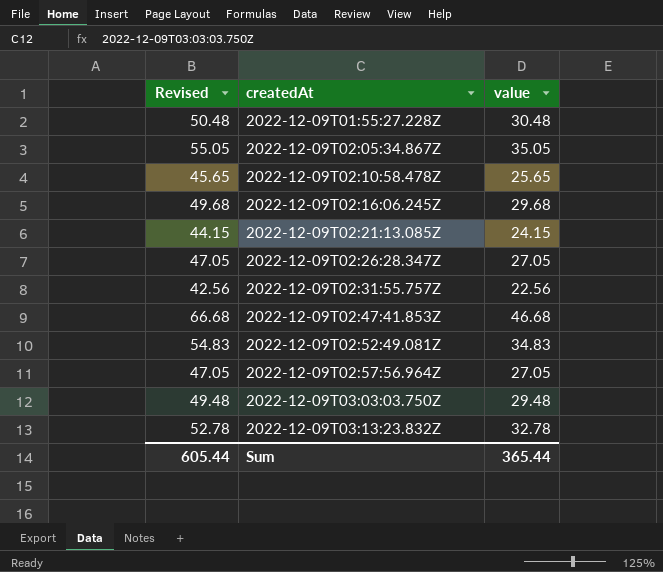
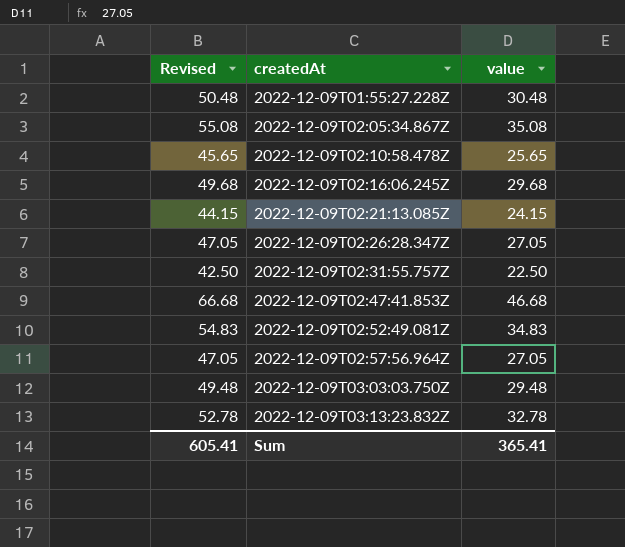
2022-12-09T02:05:34.867Z | Revised: 55.05 -> 55.08
2022-12-09T02:05:34.867Z | value: 35.05 -> 35.08
2022-12-09T02:31:55.757Z | Revised: 42.56 -> 42.50
2022-12-09T02:31:55.757Z | value: 22.56 -> 22.50
Sum | Revised: 605.44 -> 605.41
Sum | value: 365.44 -> 365.41

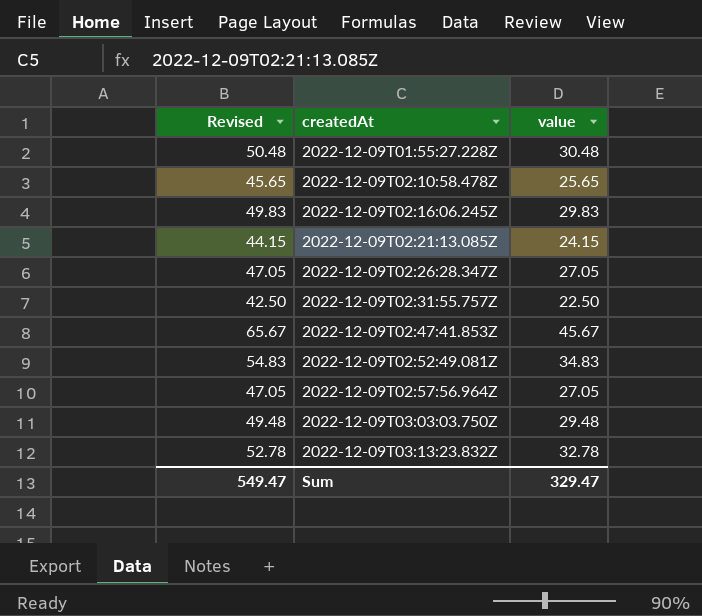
row 2022-12-09T02:05:34.867Z: 55.08 | 35.08 -> none
2022-12-09T02:16:06.245Z | Revised: 49.68 -> 49.83
2022-12-09T02:16:06.245Z | value: 29.68 -> 29.83
2022-12-09T02:47:41.853Z | Revised: 66.68 -> 65.67
2022-12-09T02:47:41.853Z | value: 46.68 -> 45.67
Sum | Revised: 605.41 -> 549.47
Sum | value: 365.41 -> 329.47

